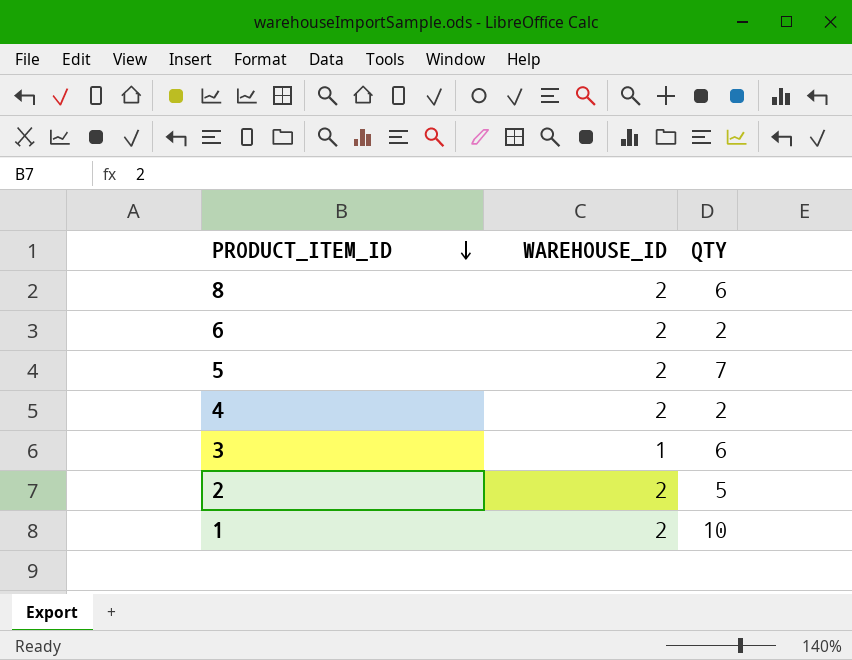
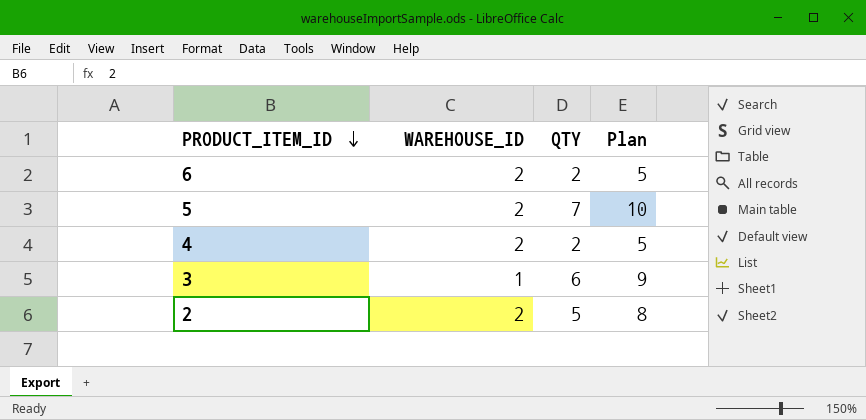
column Plan | formula: none -> [QTY] + 3
row 8: 2 | 6 -> none
row 1: 2 | 10 -> none

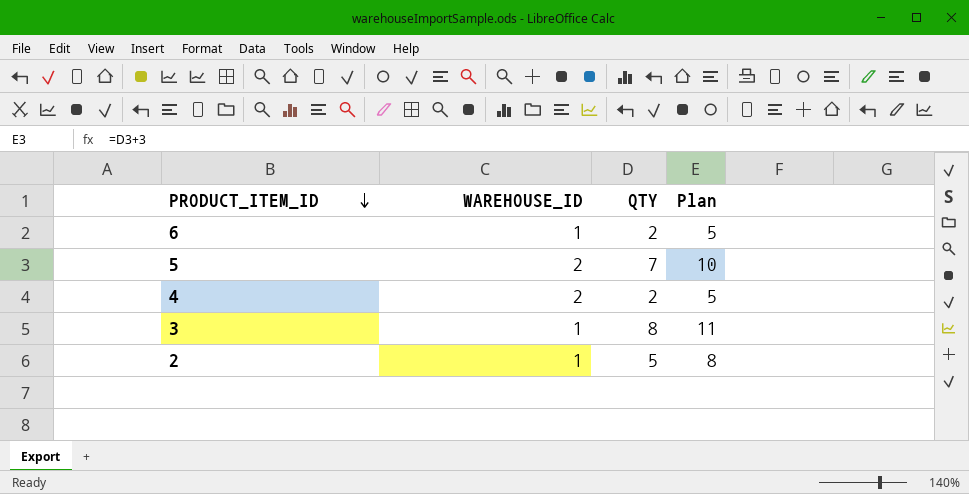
6 | WAREHOUSE_ID: 2 -> 1
3 | QTY: 6 -> 8
3 | Plan: 9 -> 11
2 | WAREHOUSE_ID: 2 -> 1

